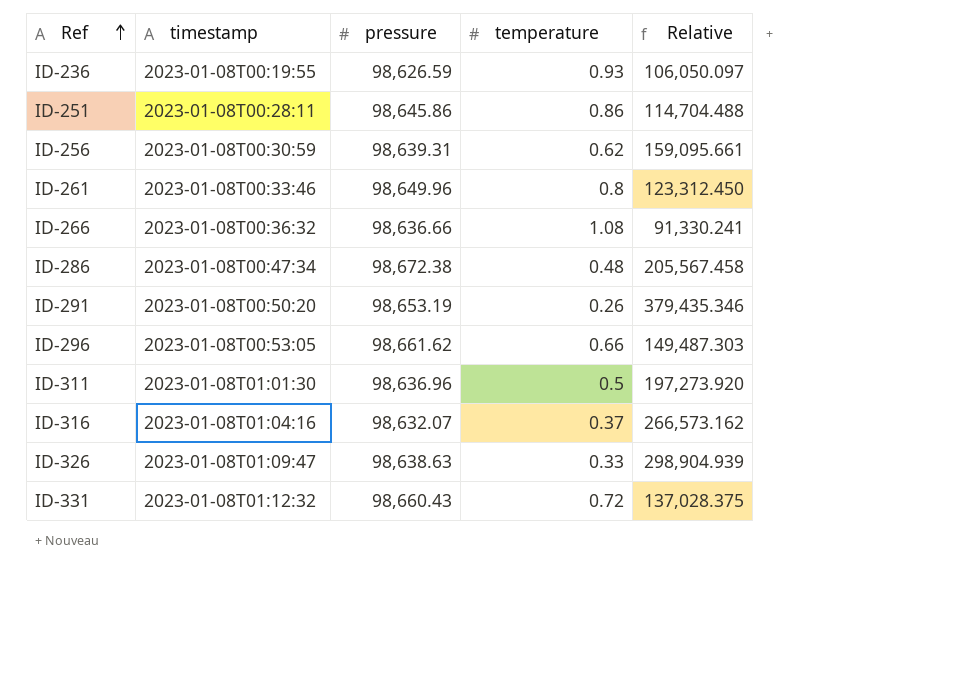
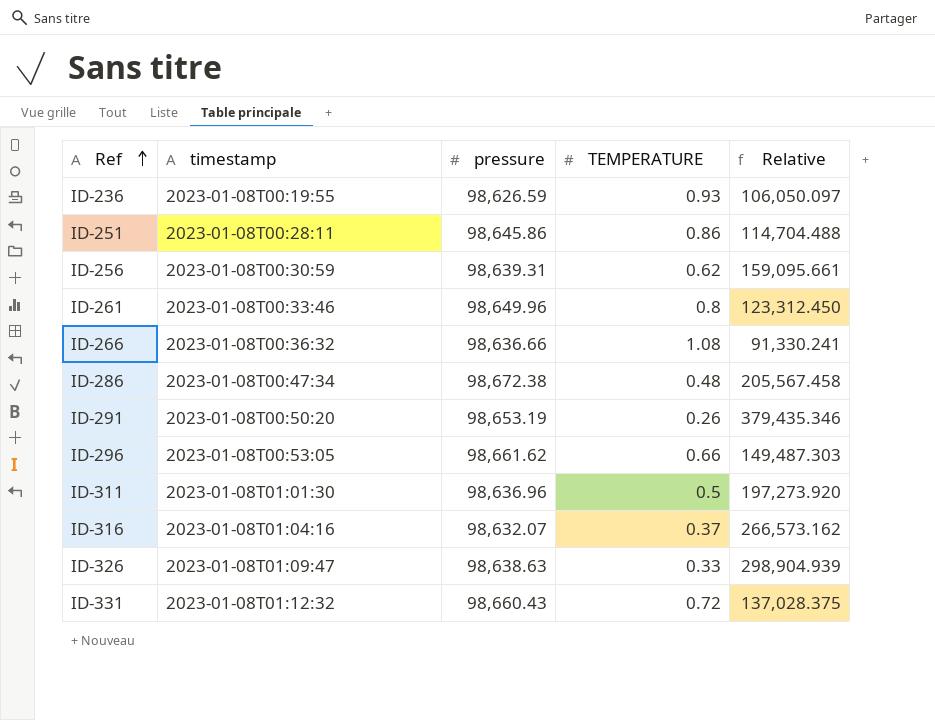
column name: temperature -> TEMPERATURE

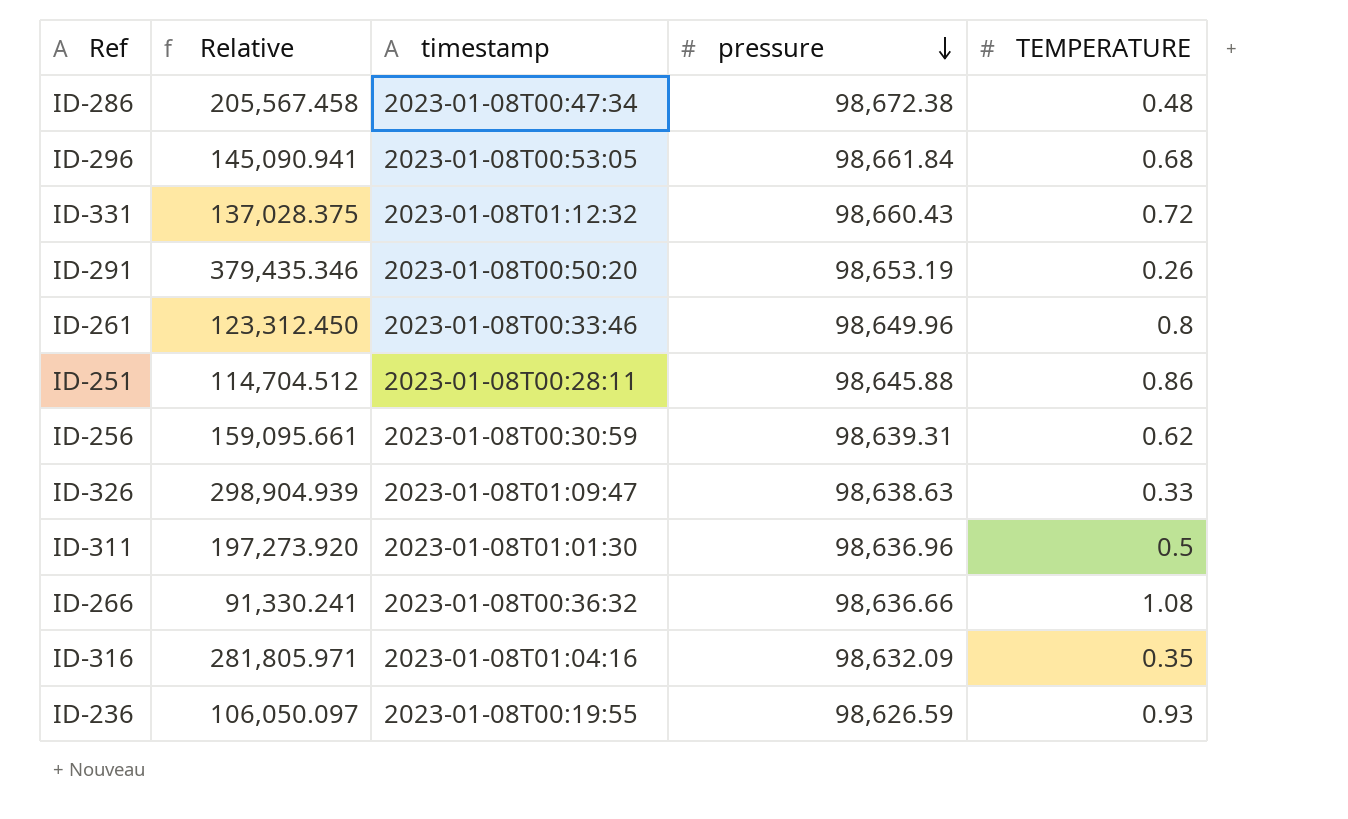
row order: Ref ascending -> pressure descending
column Relative | position: 5 -> 2
ID-296 | Relative: 149,487.303 -> 145,090.941
ID-296 | pressure: 98,661.62 -> 98,661.84
ID-296 | TEMPERATURE: 0.66 -> 0.68
ID-251 | Relative: 114,704.488 -> 114,704.512
ID-251 | pressure: 98,645.86 -> 98,645.88
ID-316 | Relative: 266,573.162 -> 281,805.971
ID-316 | pressure: 98,632.07 -> 98,632.09
ID-316 | TEMPERATURE: 0.37 -> 0.35

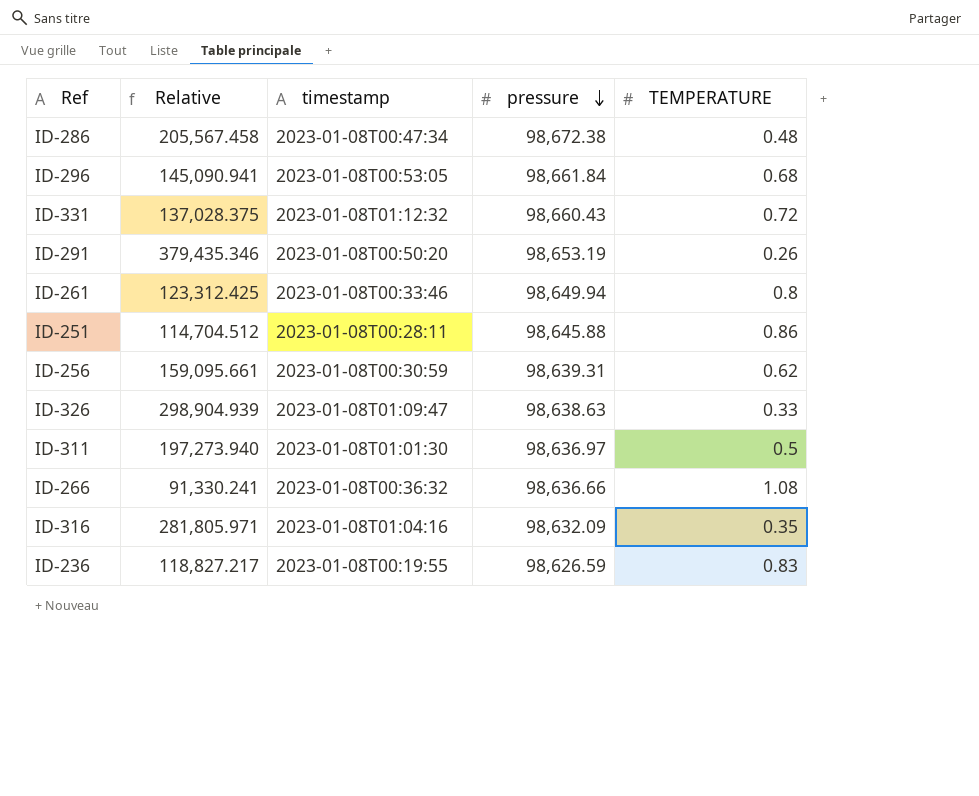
ID-261 | Relative: 123,312.450 -> 123,312.425
ID-261 | pressure: 98,649.96 -> 98,649.94
ID-311 | Relative: 197,273.920 -> 197,273.940
ID-311 | pressure: 98,636.96 -> 98,636.97
ID-236 | Relative: 106,050.097 -> 118,827.217
ID-236 | TEMPERATURE: 0.93 -> 0.83

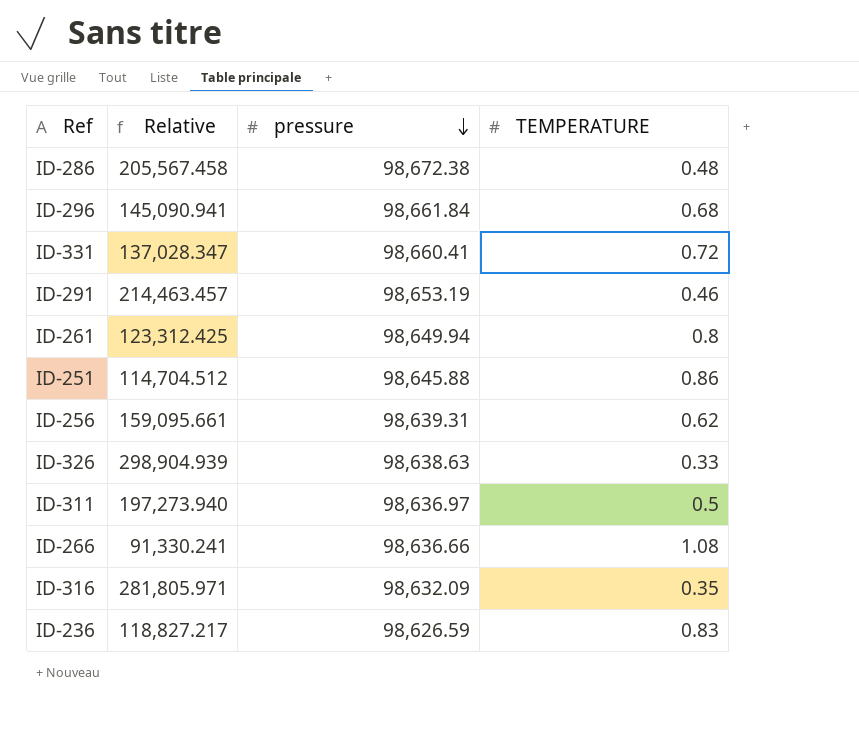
column timestamp | position: 3 -> none
ID-331 | Relative: 137,028.375 -> 137,028.347
ID-331 | pressure: 98,660.43 -> 98,660.41
ID-291 | Relative: 379,435.346 -> 214,463.457
ID-291 | TEMPERATURE: 0.26 -> 0.46

